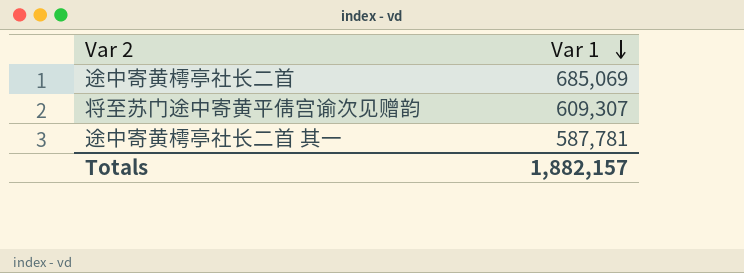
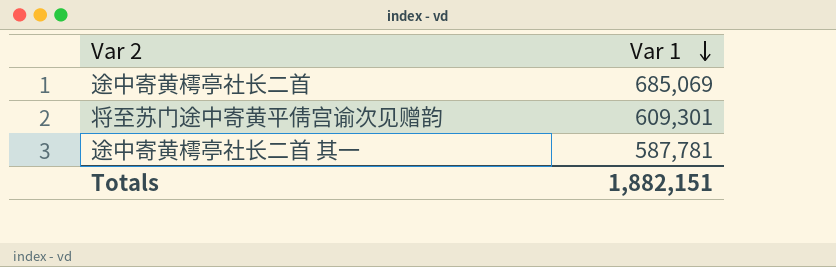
将至苏门途中寄黄平倩宫谕次见赠韵 | Var 1: 609,307 -> 609,301
Totals | Var 1: 1,882,157 -> 1,882,151

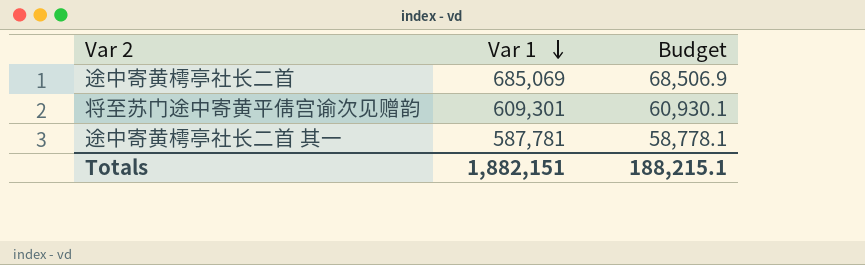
column Budget | formula: none -> [Var 1] * 0.1

